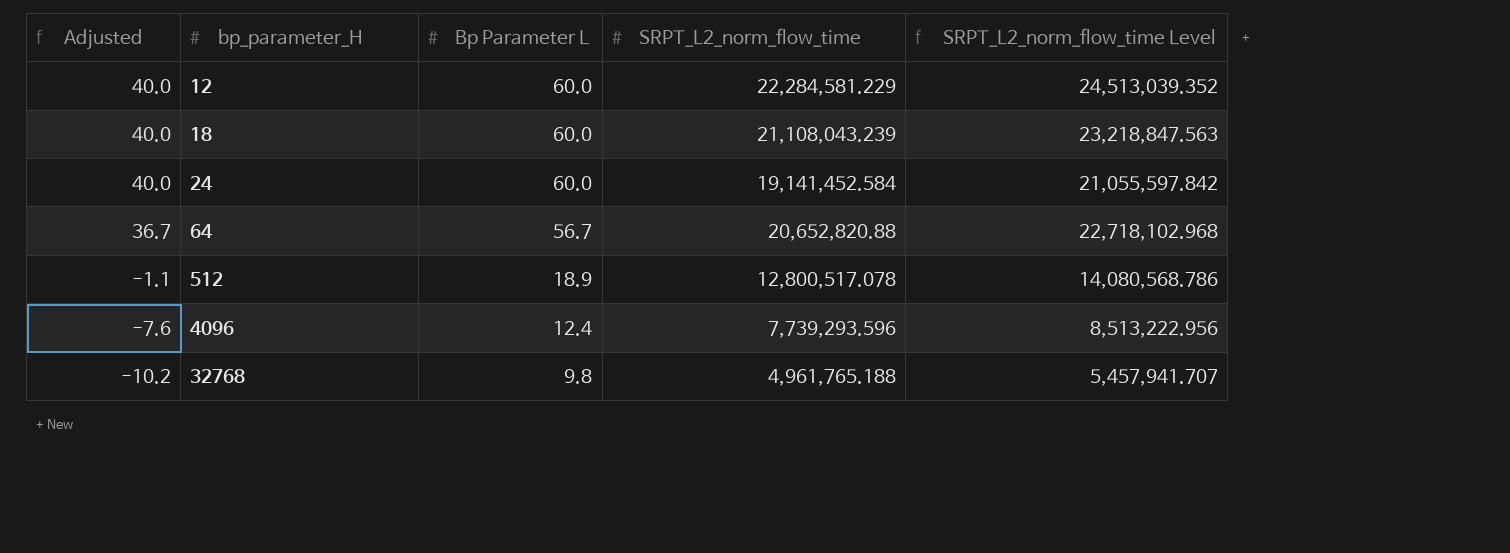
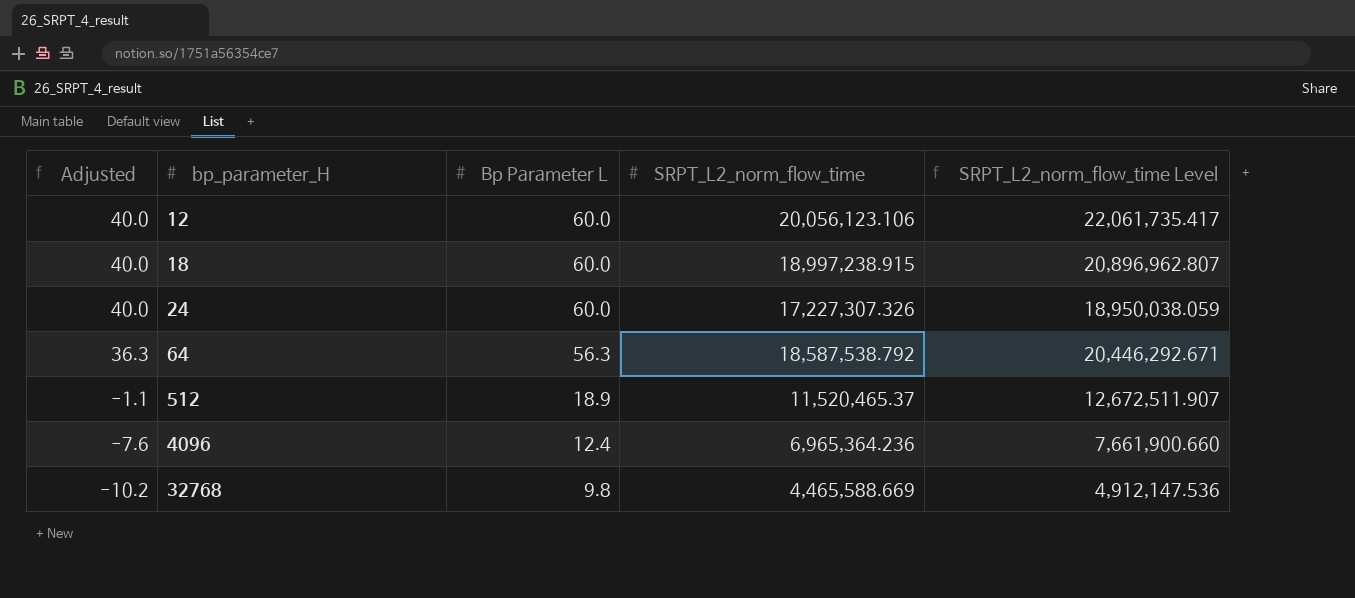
12 | SRPT_L2_norm_flow_time: 22,284,581.229 -> 20,056,123.106
12 | SRPT_L2_norm_flow_time Level: 24,513,039.352 -> 22,061,735.417
18 | SRPT_L2_norm_flow_time: 21,108,043.239 -> 18,997,238.915
18 | SRPT_L2_norm_flow_time Level: 23,218,847.563 -> 20,896,962.807
24 | SRPT_L2_norm_flow_time: 19,141,452.584 -> 17,227,307.326
24 | SRPT_L2_norm_flow_time Level: 21,055,597.842 -> 18,950,038.059
64 | Adjusted: 36.7 -> 36.3
64 | Bp Parameter L: 56.7 -> 56.3
64 | SRPT_L2_norm_flow_time: 20,652,820.88 -> 18,587,538.792
64 | SRPT_L2_norm_flow_time Level: 22,718,102.968 -> 20,446,292.671
512 | SRPT_L2_norm_flow_time: 12,800,517.078 -> 11,520,465.37
512 | SRPT_L2_norm_flow_time Level: 14,080,568.786 -> 12,672,511.907
4096 | SRPT_L2_norm_flow_time: 7,739,293.596 -> 6,965,364.236
4096 | SRPT_L2_norm_flow_time Level: 8,513,222.956 -> 7,661,900.660
32768 | SRPT_L2_norm_flow_time: 4,961,765.188 -> 4,465,588.669
32768 | SRPT_L2_norm_flow_time Level: 5,457,941.707 -> 4,912,147.536

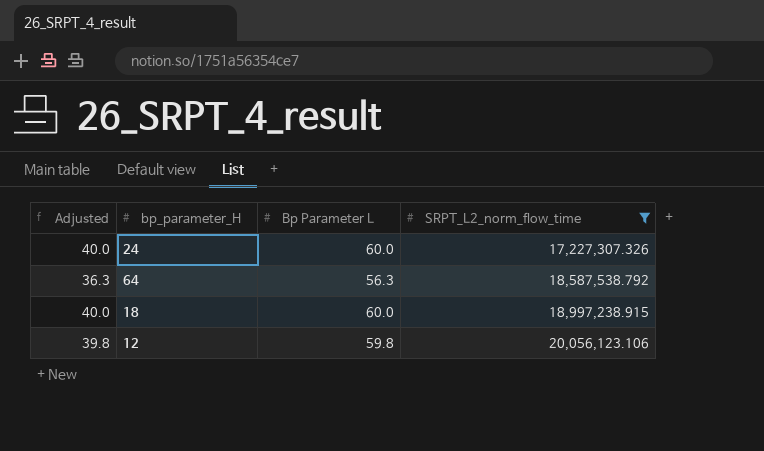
filter: none -> SRPT_L2_norm_flow_time >= 17,227,307.326
row order: Adjusted descending -> SRPT_L2_norm_flow_time ascending
column SRPT_L2_norm_flow_time Level | formula: [SRPT_L2_norm_flow_time] * 1.1 -> none
12 | Adjusted: 40.0 -> 39.8
12 | Bp Parameter L: 60.0 -> 59.8

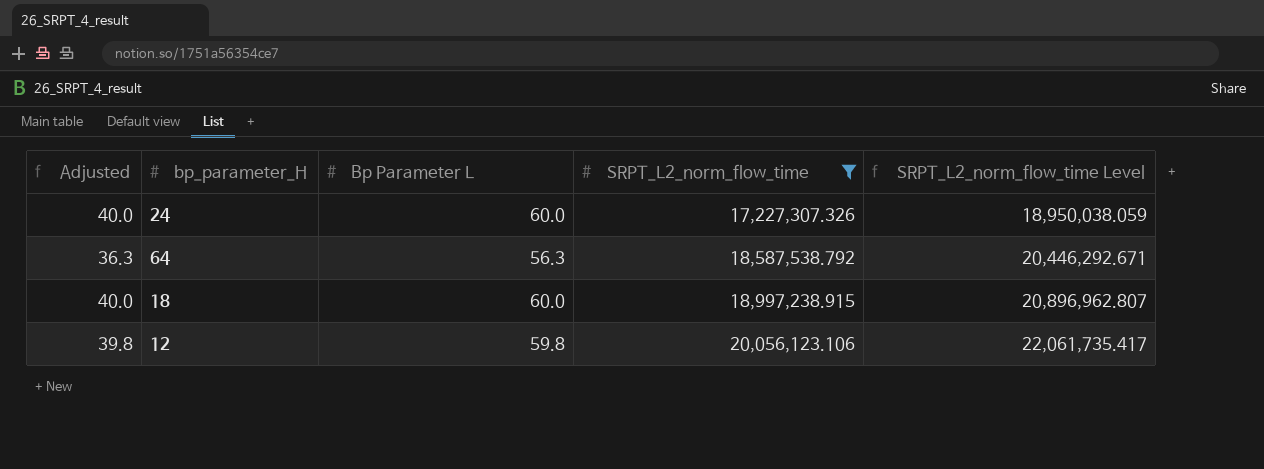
column SRPT_L2_norm_flow_time Level | formula: none -> [SRPT_L2_norm_flow_time] * 1.1

